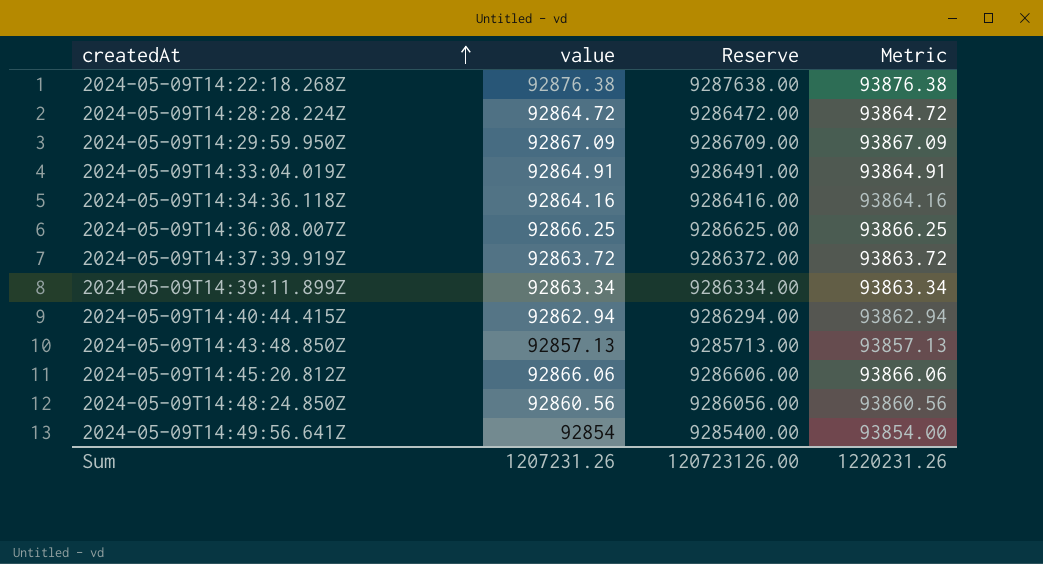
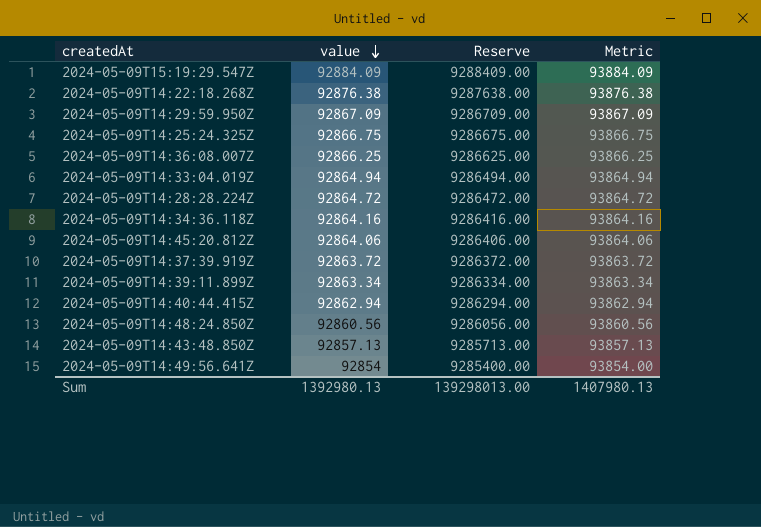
row order: createdAt ascending -> value descending
row 2024-05-09T15:19:29.547Z: none -> 92884.09 | 9288409.00 | 93884.09
row 2024-05-09T14:25:24.325Z: none -> 92866.75 | 9286675.00 | 93866.75
2024-05-09T14:33:04.019Z | value: 92864.91 -> 92864.94
2024-05-09T14:33:04.019Z | Reserve: 9286491.00 -> 9286494.00
2024-05-09T14:33:04.019Z | Metric: 93864.91 -> 93864.94
2024-05-09T14:45:20.812Z | value: 92866.06 -> 92864.06
2024-05-09T14:45:20.812Z | Reserve: 9286606.00 -> 9286406.00
2024-05-09T14:45:20.812Z | Metric: 93866.06 -> 93864.06
Sum | value: 1207231.26 -> 1392980.13
Sum | Reserve: 120723126.00 -> 139298013.00
Sum | Metric: 1220231.26 -> 1407980.13

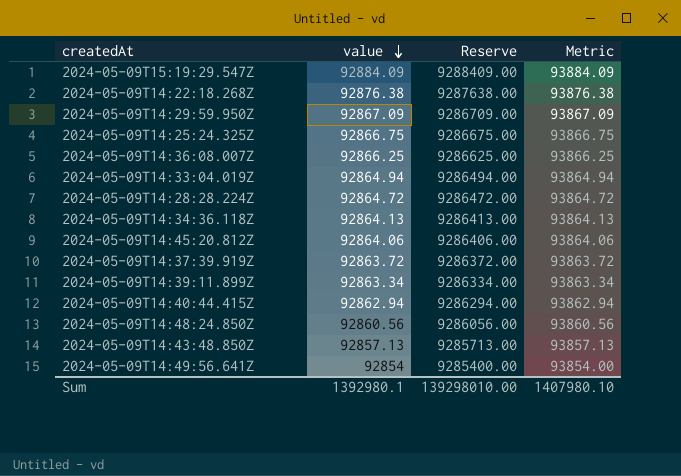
2024-05-09T14:34:36.118Z | value: 92864.16 -> 92864.13
2024-05-09T14:34:36.118Z | Reserve: 9286416.00 -> 9286413.00
2024-05-09T14:34:36.118Z | Metric: 93864.16 -> 93864.13
Sum | value: 1392980.13 -> 1392980.1
Sum | Reserve: 139298013.00 -> 139298010.00
Sum | Metric: 1407980.13 -> 1407980.10

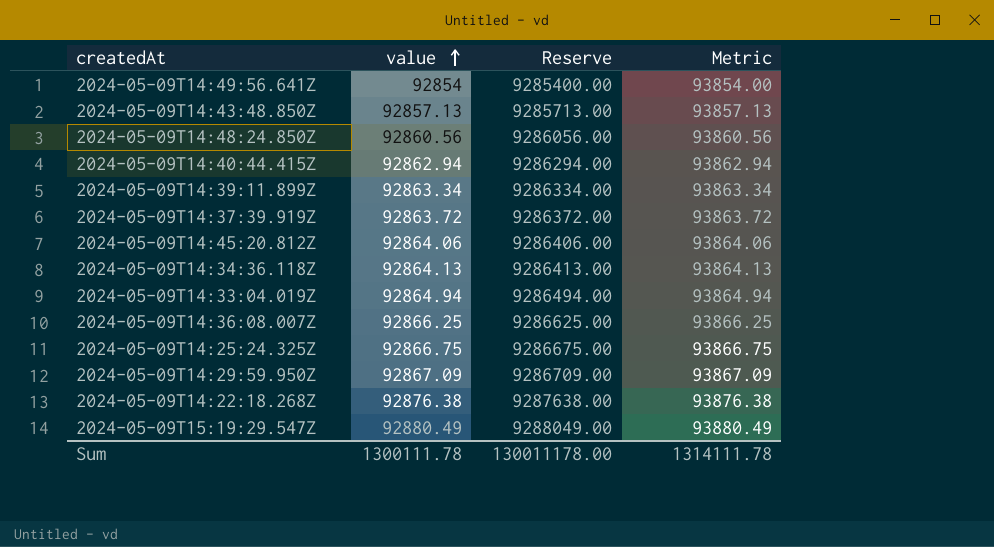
row order: value descending -> value ascending
row 2024-05-09T14:28:28.224Z: 92864.72 | 9286472.00 | 93864.72 -> none
2024-05-09T15:19:29.547Z | value: 92884.09 -> 92880.49
2024-05-09T15:19:29.547Z | Reserve: 9288409.00 -> 9288049.00
2024-05-09T15:19:29.547Z | Metric: 93884.09 -> 93880.49
Sum | value: 1392980.1 -> 1300111.78
Sum | Reserve: 139298010.00 -> 130011178.00
Sum | Metric: 1407980.10 -> 1314111.78

